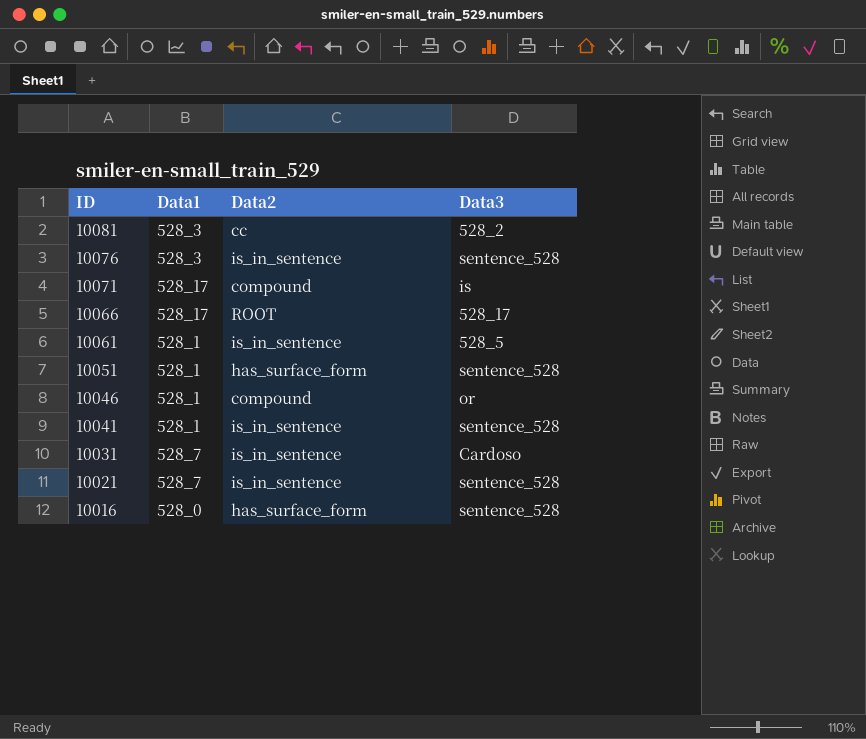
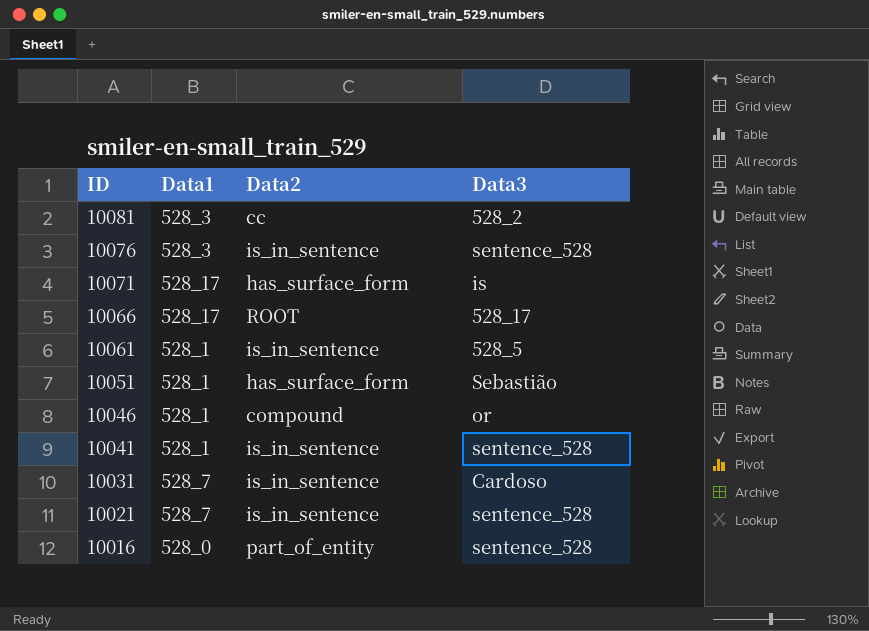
10071 | Data2: compound -> has_surface_form
10051 | Data3: sentence_528 -> Sebastião
10016 | Data2: has_surface_form -> part_of_entity

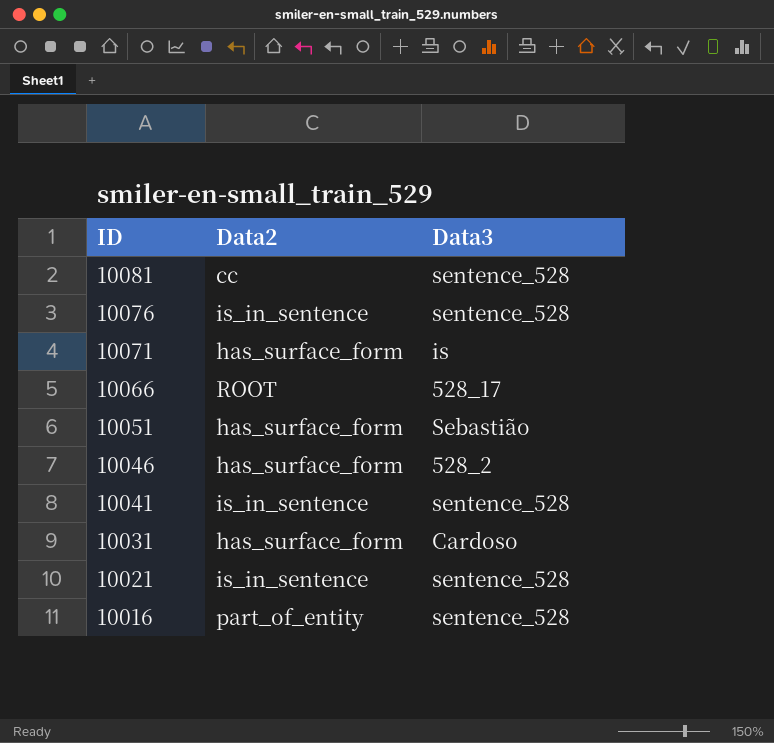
column Data1 | position: 2 -> none
row 10061: 528_1 | is_in_sentence | 528_5 -> none
10081 | Data3: 528_2 -> sentence_528
10046 | Data2: compound -> has_surface_form
10046 | Data3: or -> 528_2
10031 | Data2: is_in_sentence -> has_surface_form

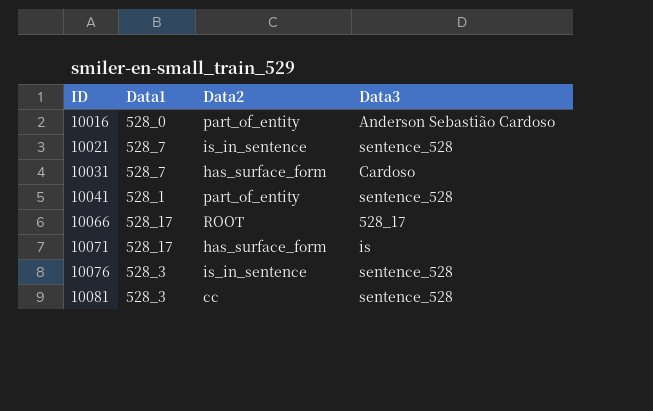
row order: ID descending -> ID ascending
column Data1 | position: none -> 2
row 10051: has_surface_form | Sebastião -> none
row 10046: has_surface_form | 528_2 -> none
10016 | Data3: sentence_528 -> Anderson Sebastião Cardoso
10041 | Data2: is_in_sentence -> part_of_entity

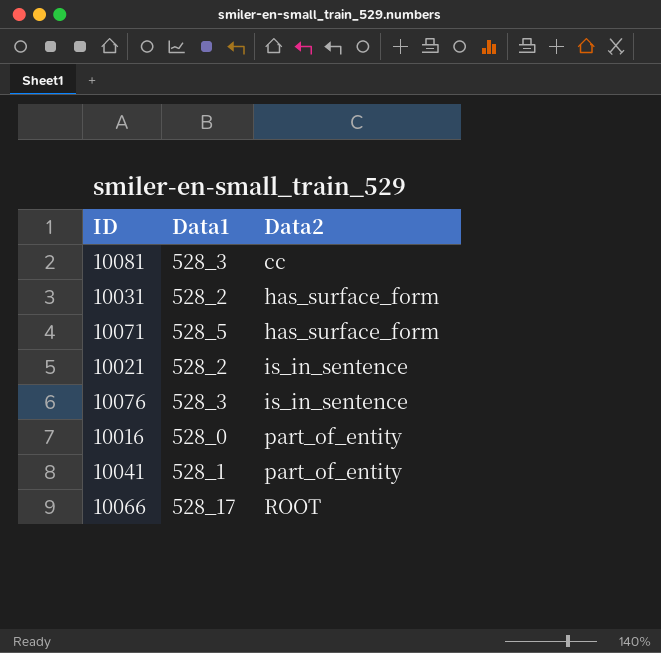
row order: ID ascending -> Data2 ascending
column Data3 | position: 4 -> none
10031 | Data1: 528_7 -> 528_2
10071 | Data1: 528_17 -> 528_5
10021 | Data1: 528_7 -> 528_2

